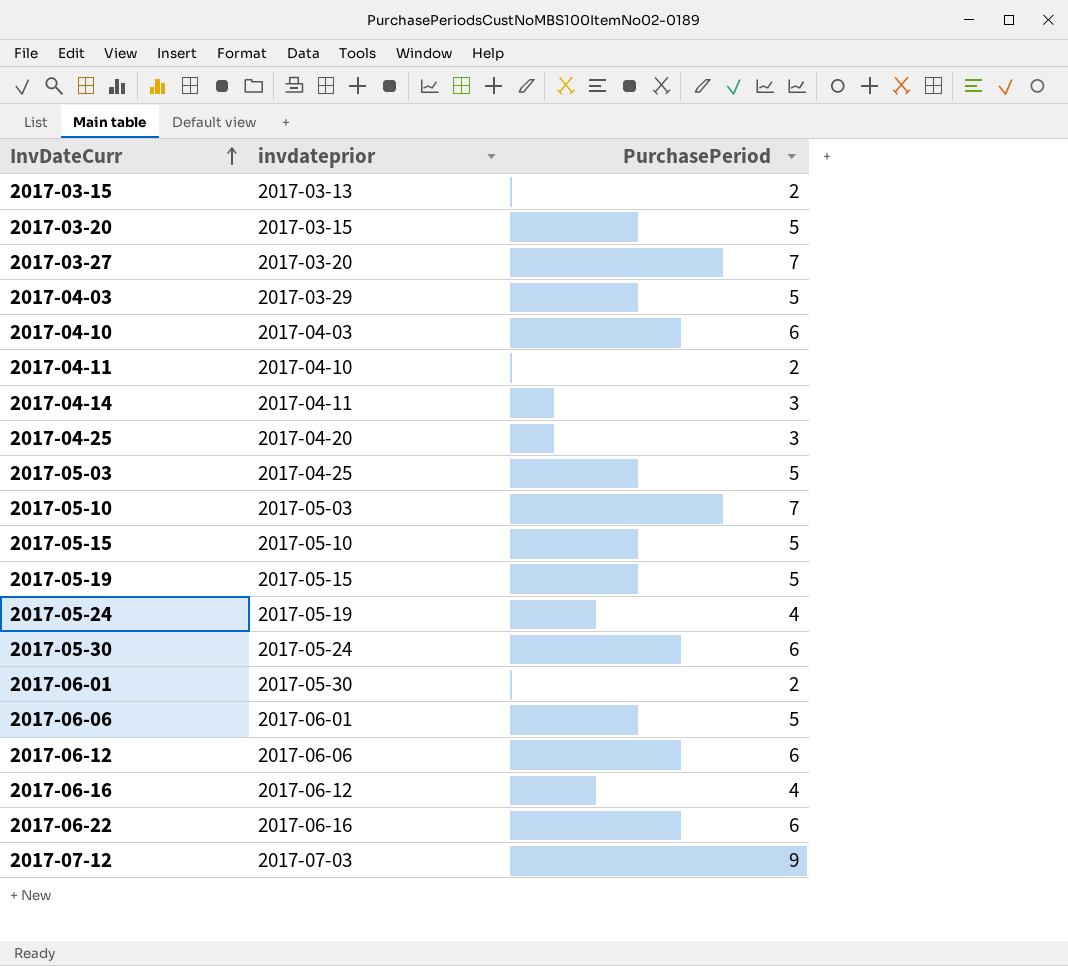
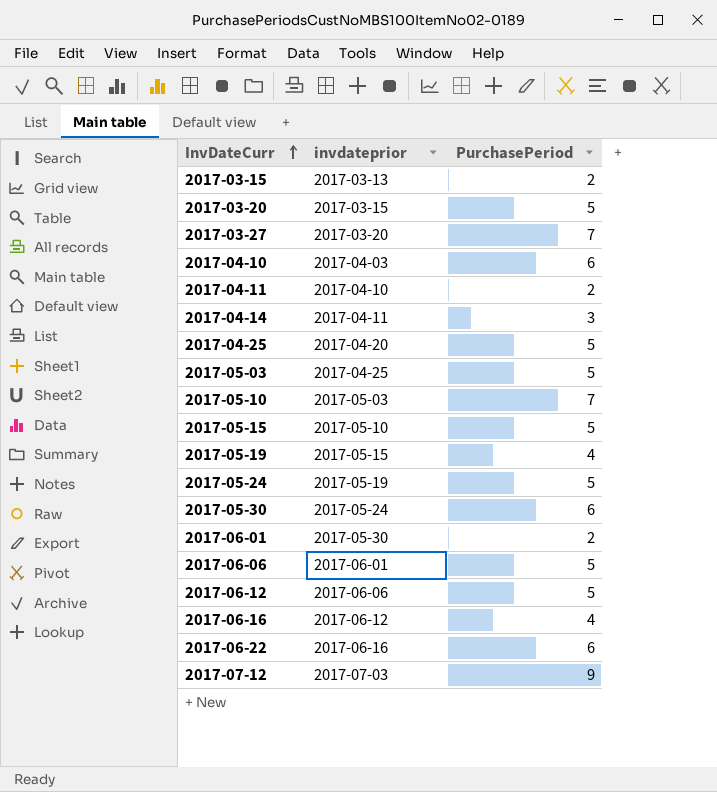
row 2017-04-03: 2017-03-29 | 5 -> none
2017-04-25 | PurchasePeriod: 3 -> 5
2017-05-19 | PurchasePeriod: 5 -> 4
2017-05-24 | PurchasePeriod: 4 -> 5
2017-06-12 | PurchasePeriod: 6 -> 5

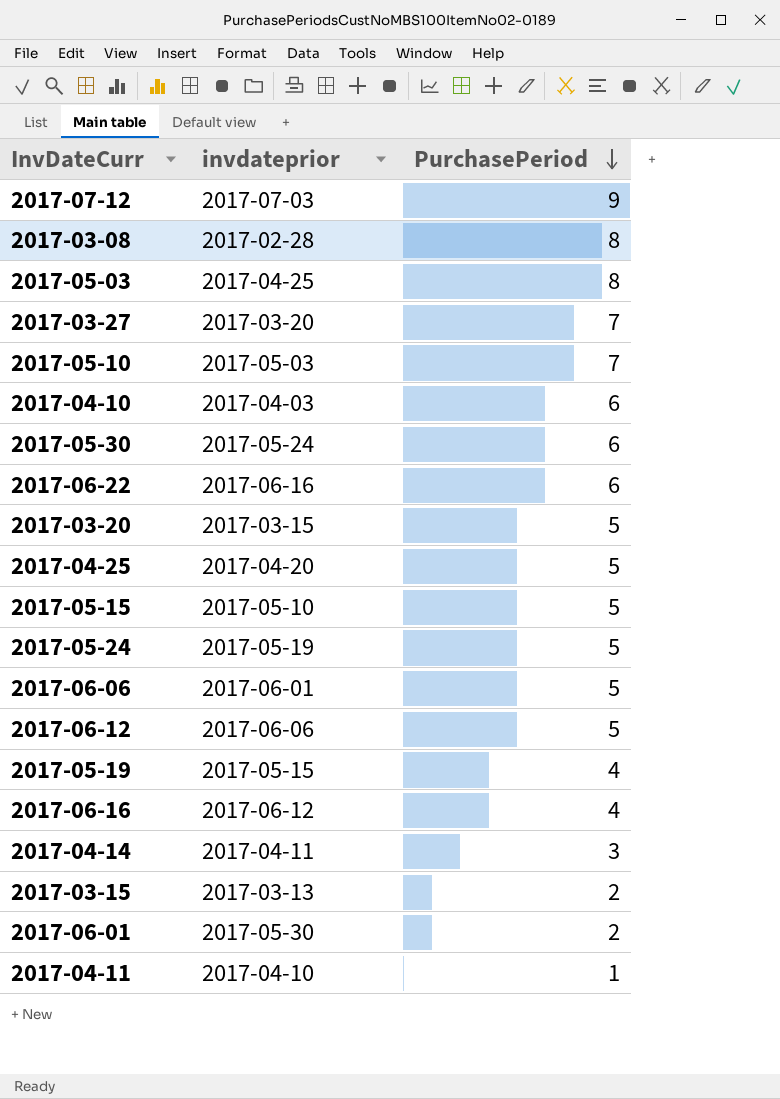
row order: InvDateCurr ascending -> PurchasePeriod descending
row 2017-03-08: none -> 2017-02-28 | 8
2017-05-03 | PurchasePeriod: 5 -> 8
2017-04-11 | PurchasePeriod: 2 -> 1

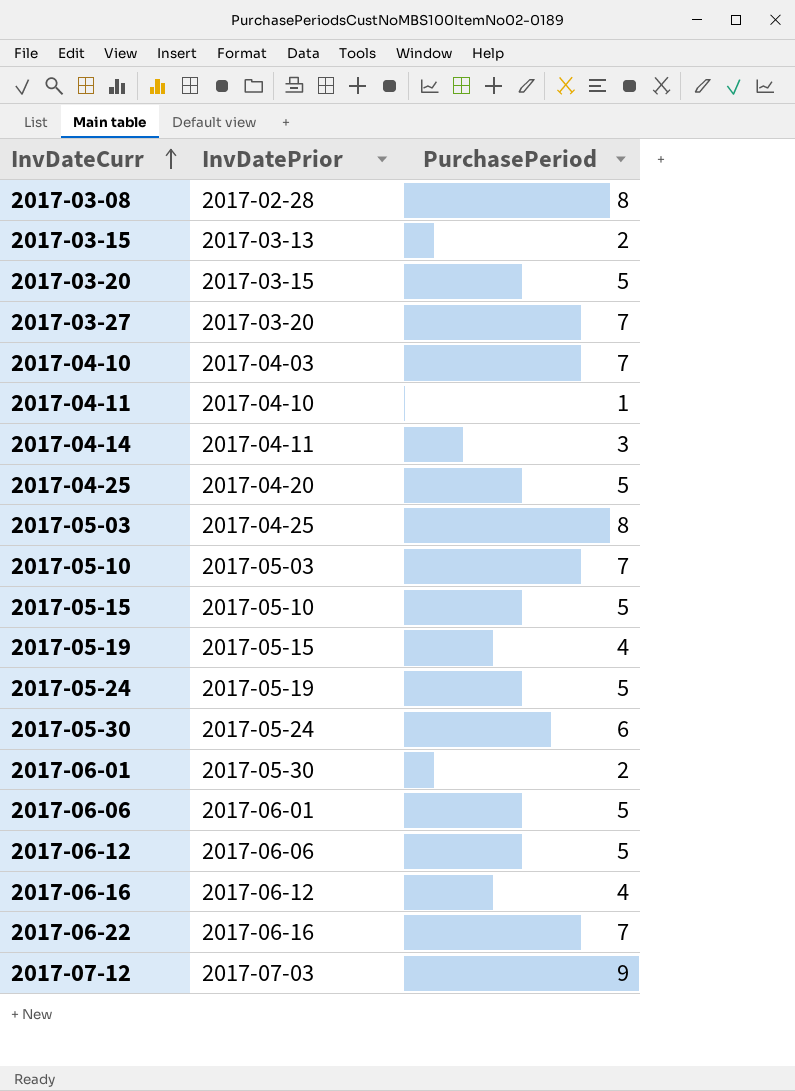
row order: PurchasePeriod descending -> InvDateCurr ascending
column name: invdateprior -> InvDatePrior
2017-04-10 | PurchasePeriod: 6 -> 7
2017-06-22 | PurchasePeriod: 6 -> 7

